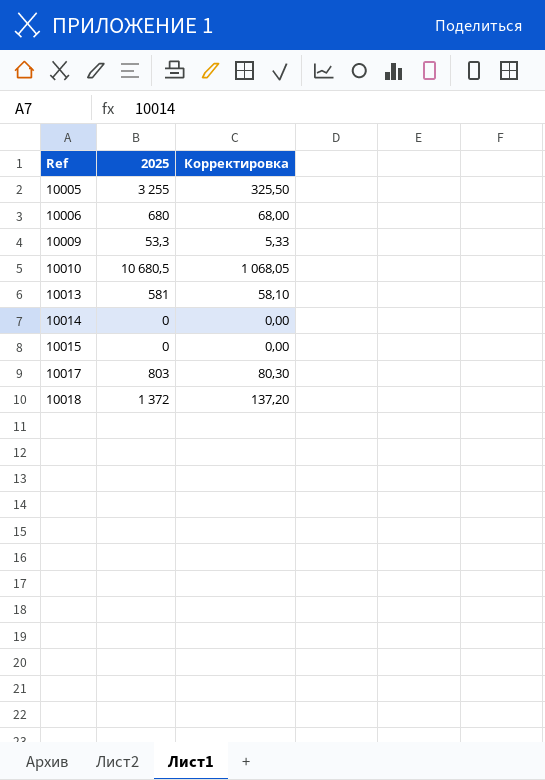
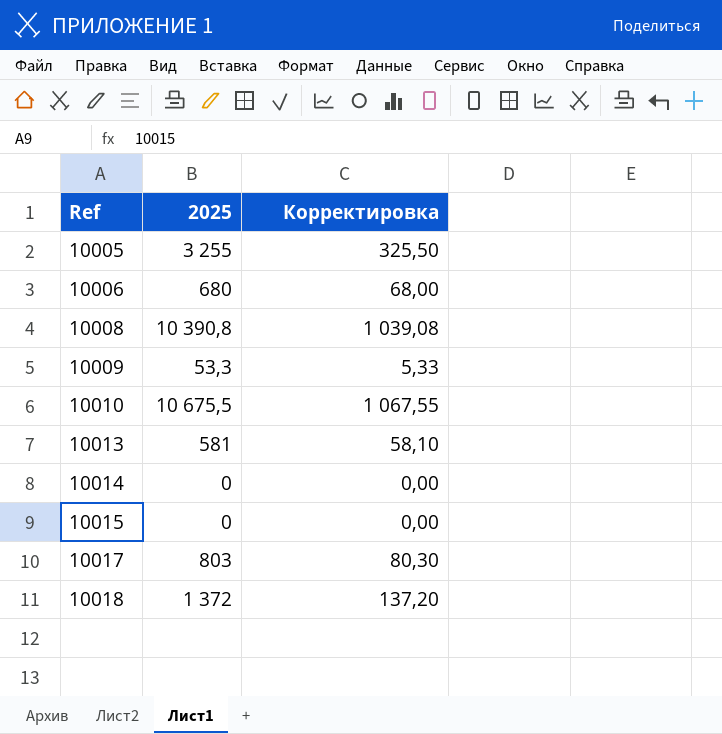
row 10008: none -> 10 390,8 | 1 039,08
10010 | 2025: 10 680,5 -> 10 675,5
10010 | Корректировка: 1 068,05 -> 1 067,55

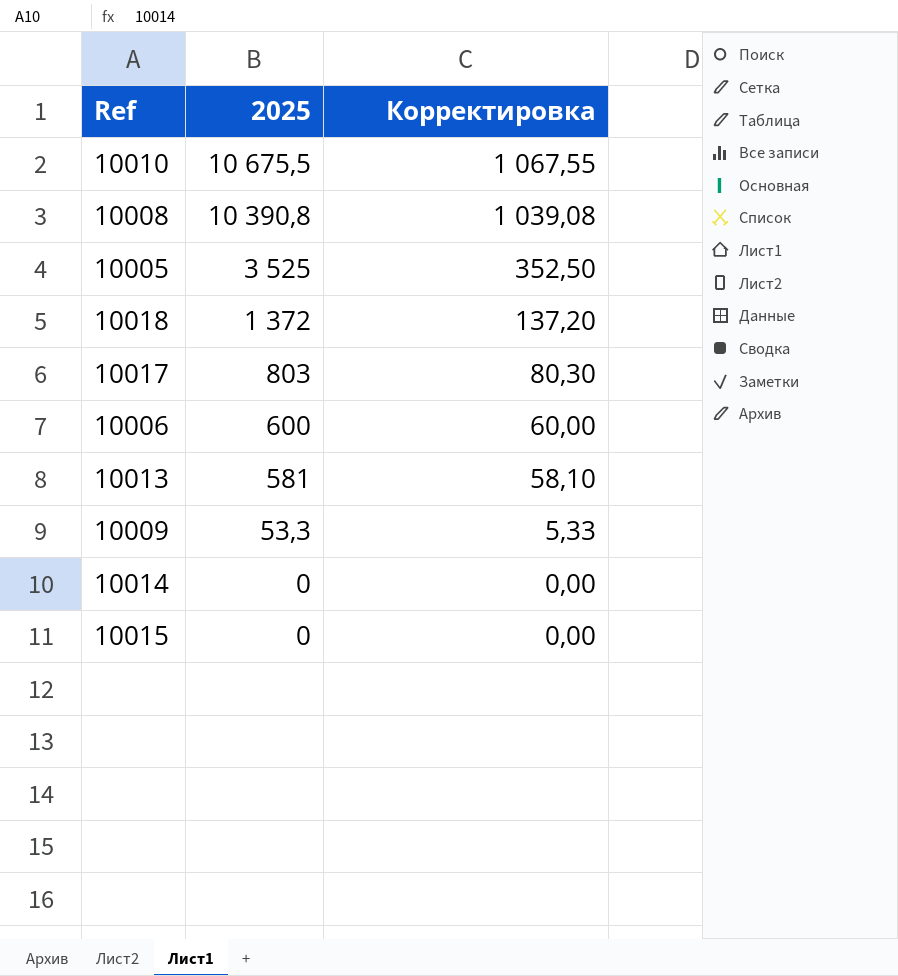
row order: Ref ascending -> 2025 descending
10005 | 2025: 3 255 -> 3 525
10005 | Корректировка: 325,50 -> 352,50
10006 | 2025: 680 -> 600
10006 | Корректировка: 68,00 -> 60,00

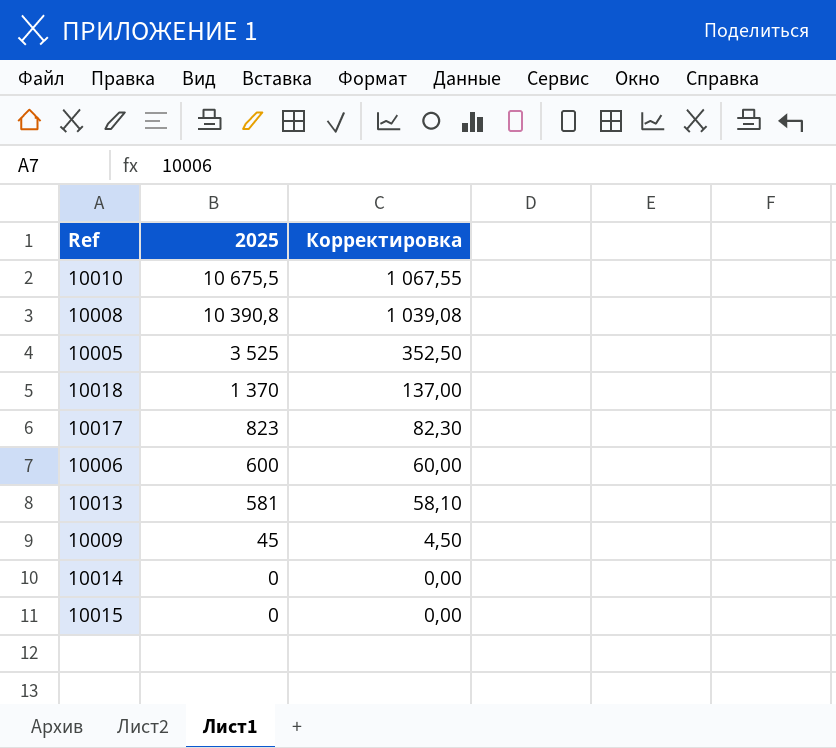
10018 | 2025: 1 372 -> 1 370
10018 | Корректировка: 137,20 -> 137,00
10017 | 2025: 803 -> 823
10017 | Корректировка: 80,30 -> 82,30
10009 | 2025: 53,3 -> 45
10009 | Корректировка: 5,33 -> 4,50

